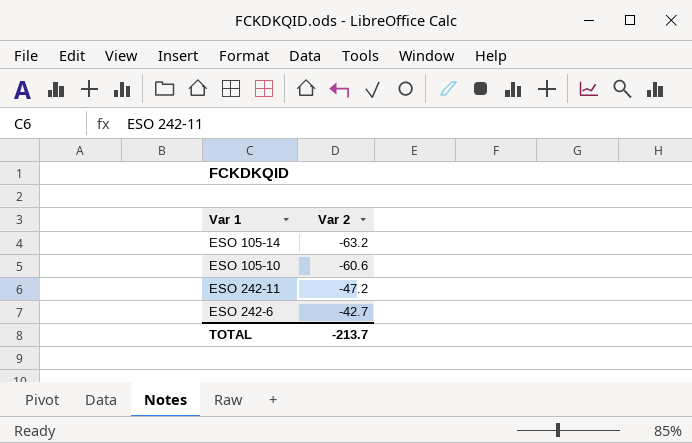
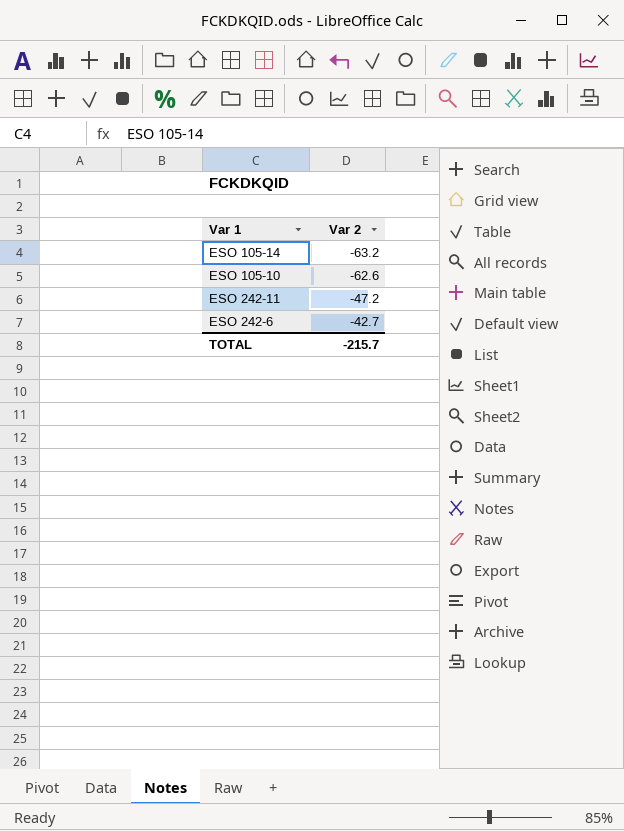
ESO 105-10 | Var 2: -60.6 -> -62.6
TOTAL | Var 2: -213.7 -> -215.7

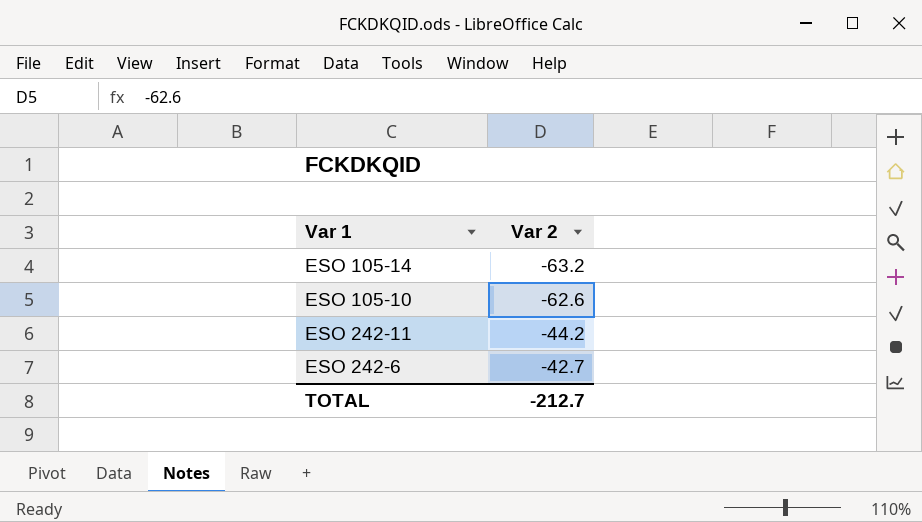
ESO 242-11 | Var 2: -47.2 -> -44.2
TOTAL | Var 2: -215.7 -> -212.7

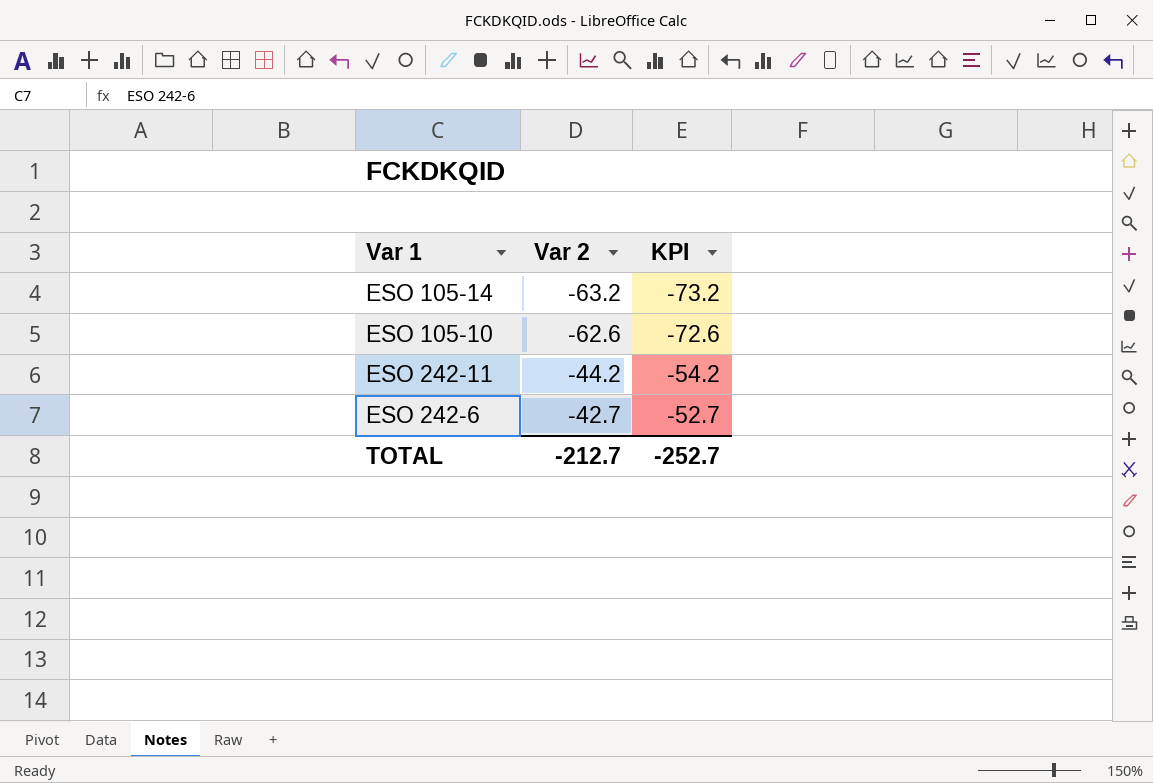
column KPI | formula: none -> [Var 2] - 10

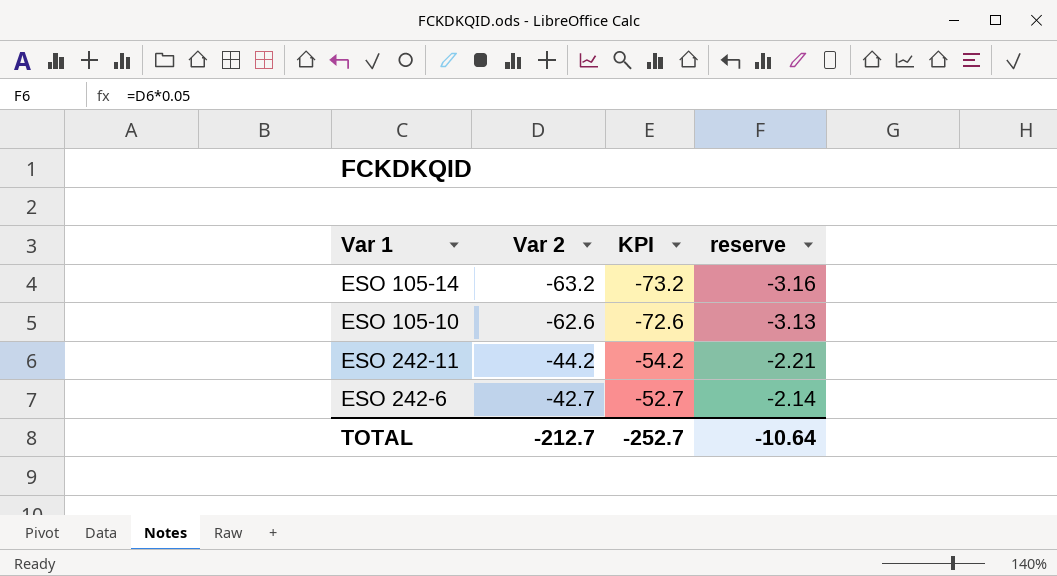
column reserve | formula: none -> [Var 2] * 0.05

